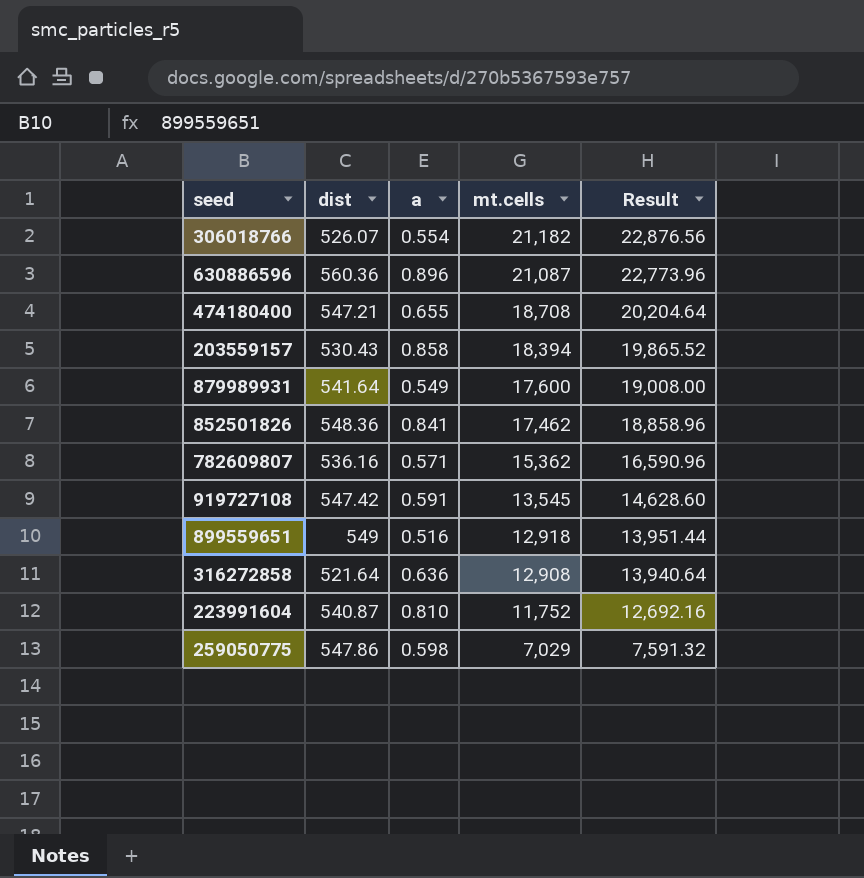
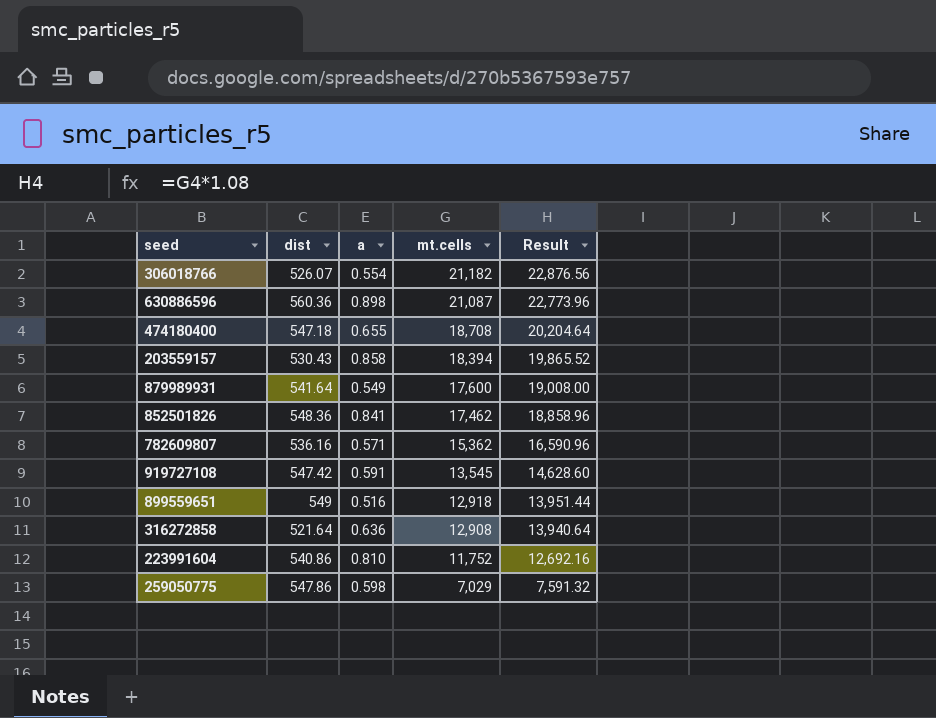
630886596 | a: 0.896 -> 0.898
474180400 | dist: 547.21 -> 547.18
223991604 | dist: 540.87 -> 540.86

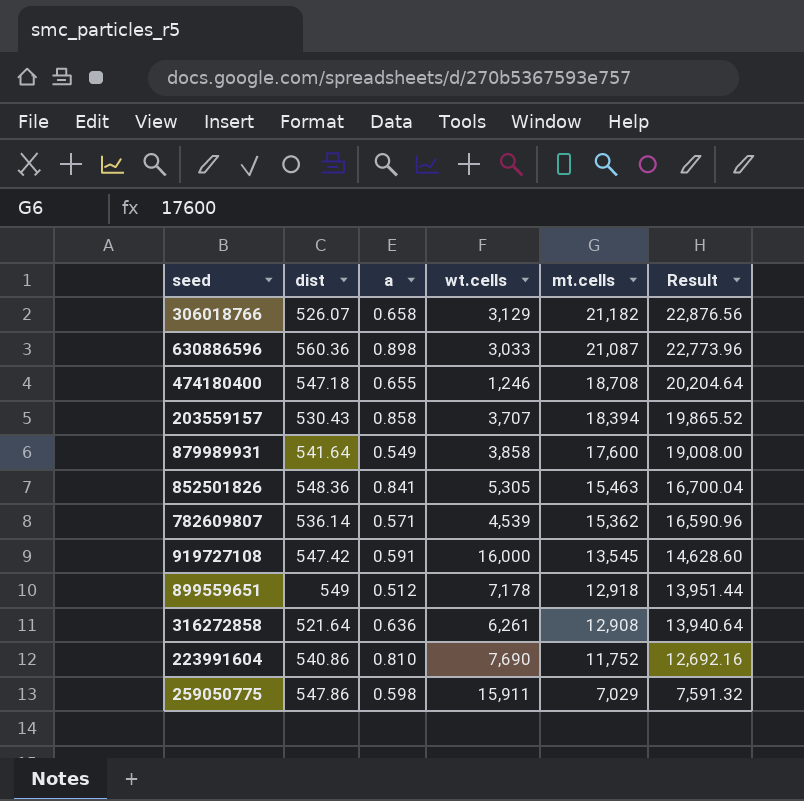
column wt.cells | position: none -> 4
306018766 | a: 0.554 -> 0.658
852501826 | mt.cells: 17,462 -> 15,463
852501826 | Result: 18,858.96 -> 16,700.04
782609807 | dist: 536.16 -> 536.14
899559651 | a: 0.516 -> 0.512

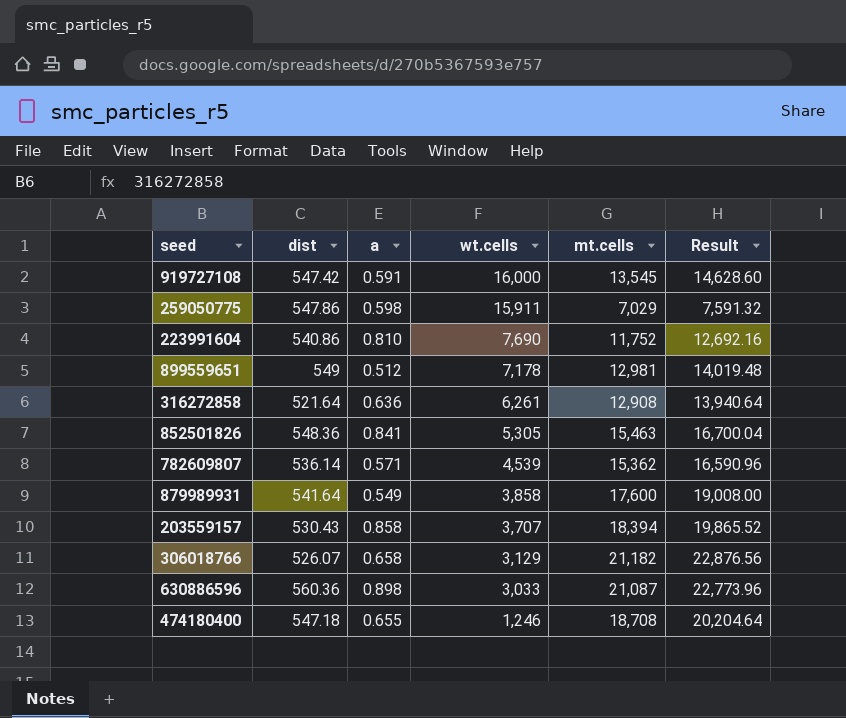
row order: mt.cells descending -> wt.cells descending
899559651 | mt.cells: 12,918 -> 12,981
899559651 | Result: 13,951.44 -> 14,019.48

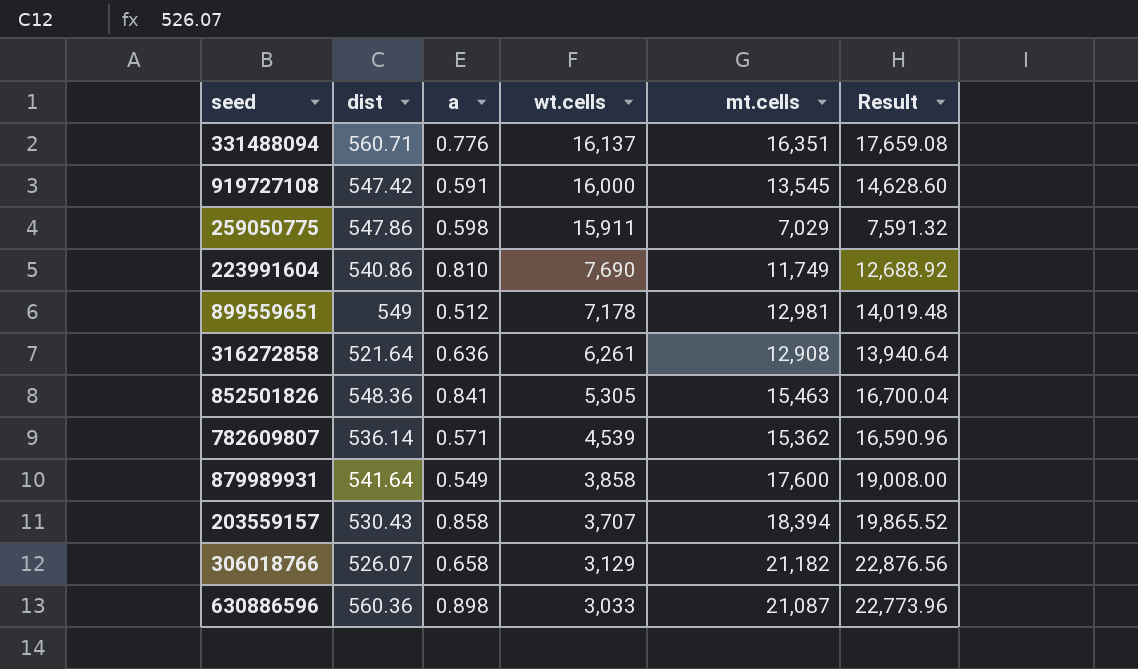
row 474180400: 547.18 | 0.655 | 1,246 | 18,708 | 20,204.64 -> none
row 331488094: none -> 560.71 | 0.776 | 16,137 | 16,351 | 17,659.08
223991604 | mt.cells: 11,752 -> 11,749
223991604 | Result: 12,692.16 -> 12,688.92

